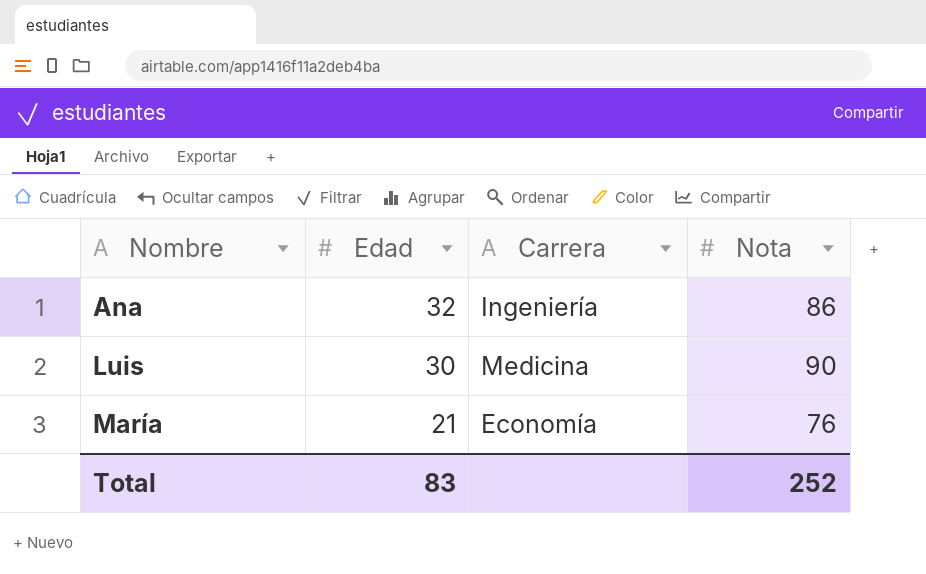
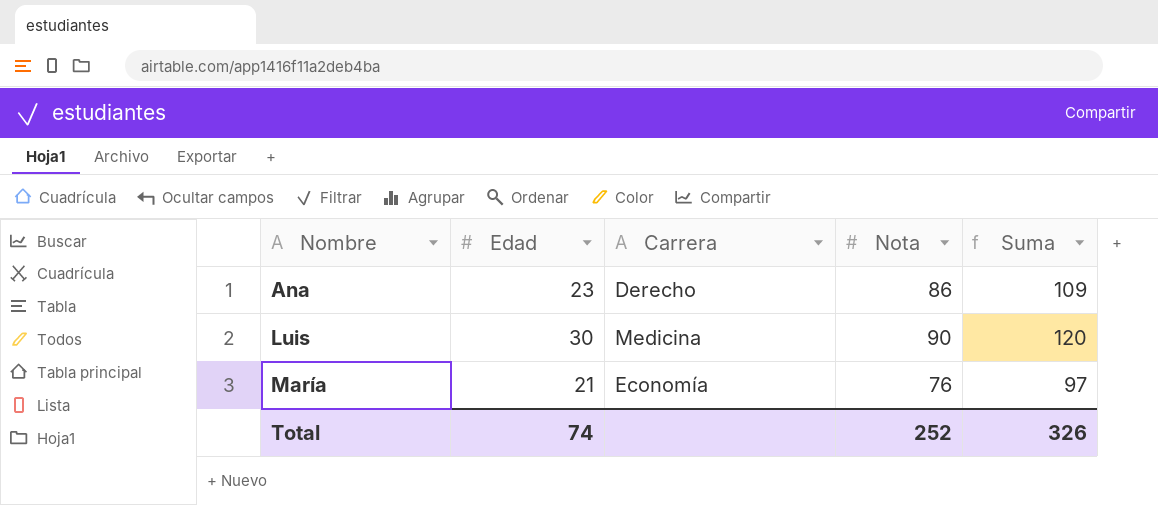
column Suma | formula: none -> [Edad] + [Nota]
Ana | Edad: 32 -> 23
Ana | Carrera: Ingeniería -> Derecho
Total | Edad: 83 -> 74

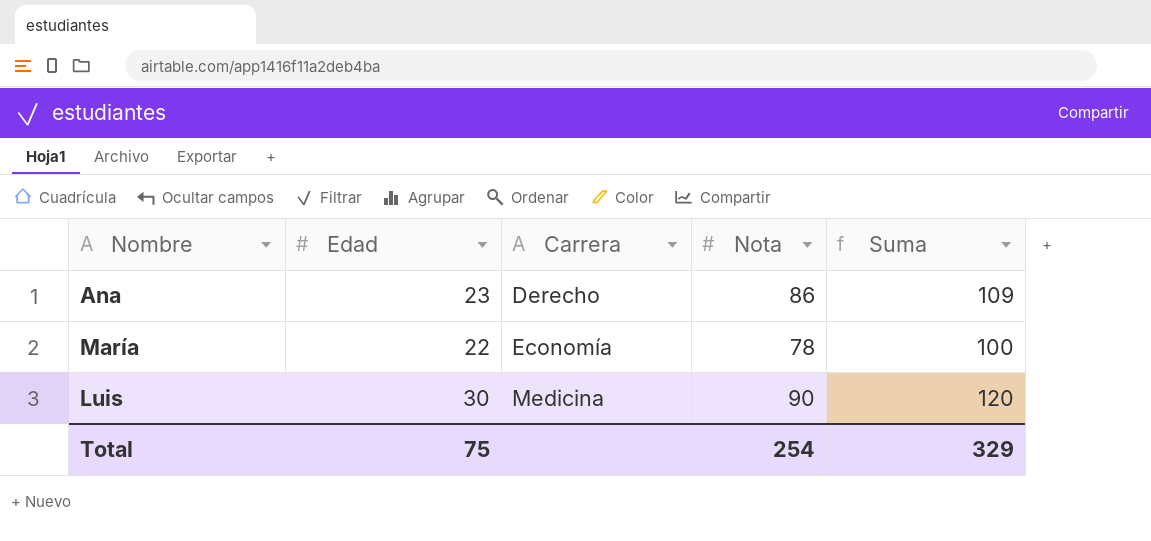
row order: Nombre ascending -> Carrera ascending
María | Edad: 21 -> 22
María | Nota: 76 -> 78
María | Suma: 97 -> 100
Total | Edad: 74 -> 75
Total | Nota: 252 -> 254
Total | Suma: 326 -> 329

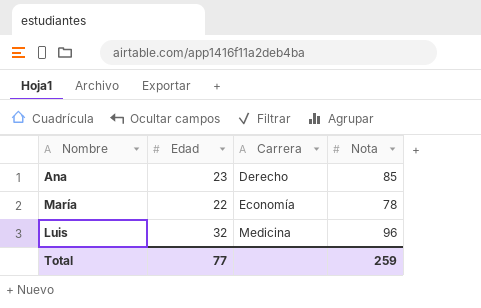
column Suma | formula: [Edad] + [Nota] -> none
Ana | Nota: 86 -> 85
Luis | Edad: 30 -> 32
Luis | Nota: 90 -> 96
Total | Edad: 75 -> 77
Total | Nota: 254 -> 259

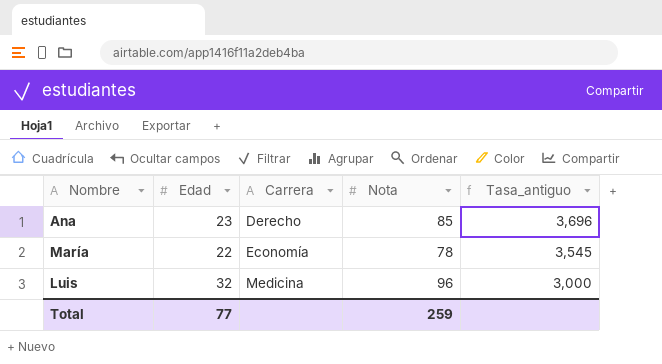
column Tasa_antiguo | formula: none -> [Nota] / [Edad]

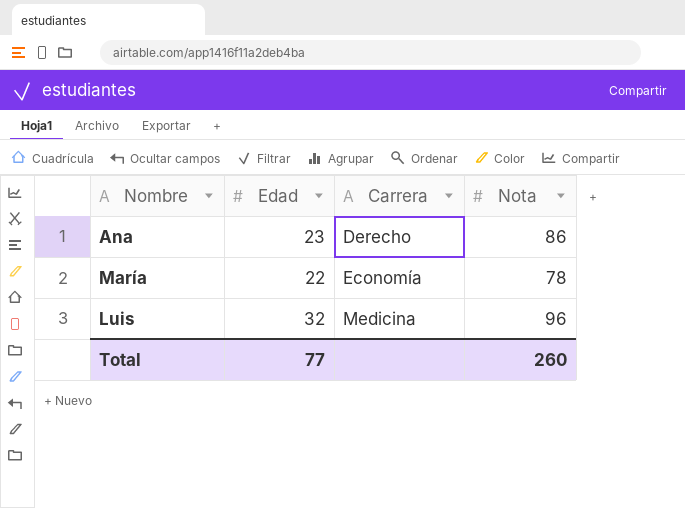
column Tasa_antiguo | formula: [Nota] / [Edad] -> none
Ana | Nota: 85 -> 86
Total | Nota: 259 -> 260

